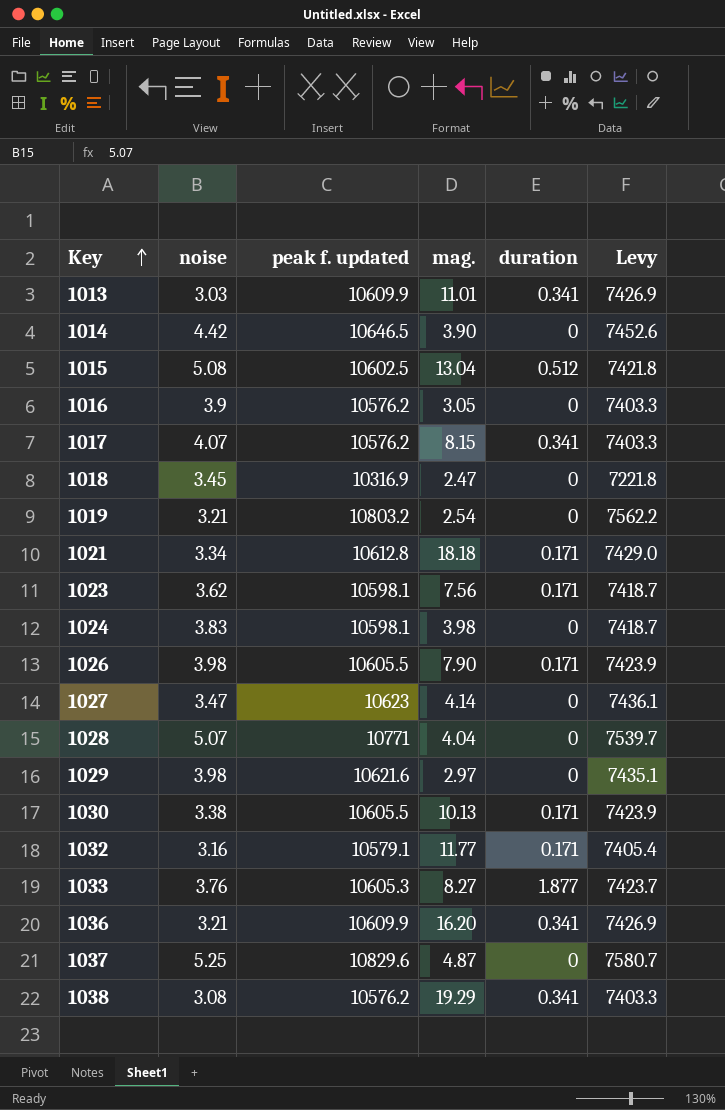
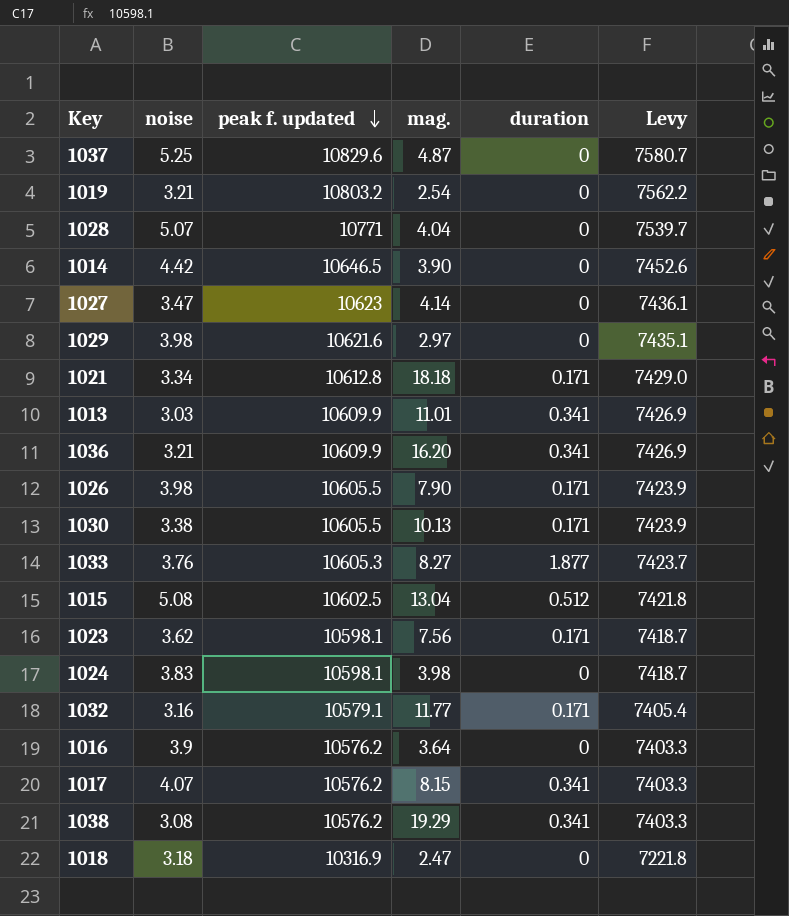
row order: Key ascending -> peak f. updated descending
1016 | mag.: 3.05 -> 3.64
1018 | noise: 3.45 -> 3.18

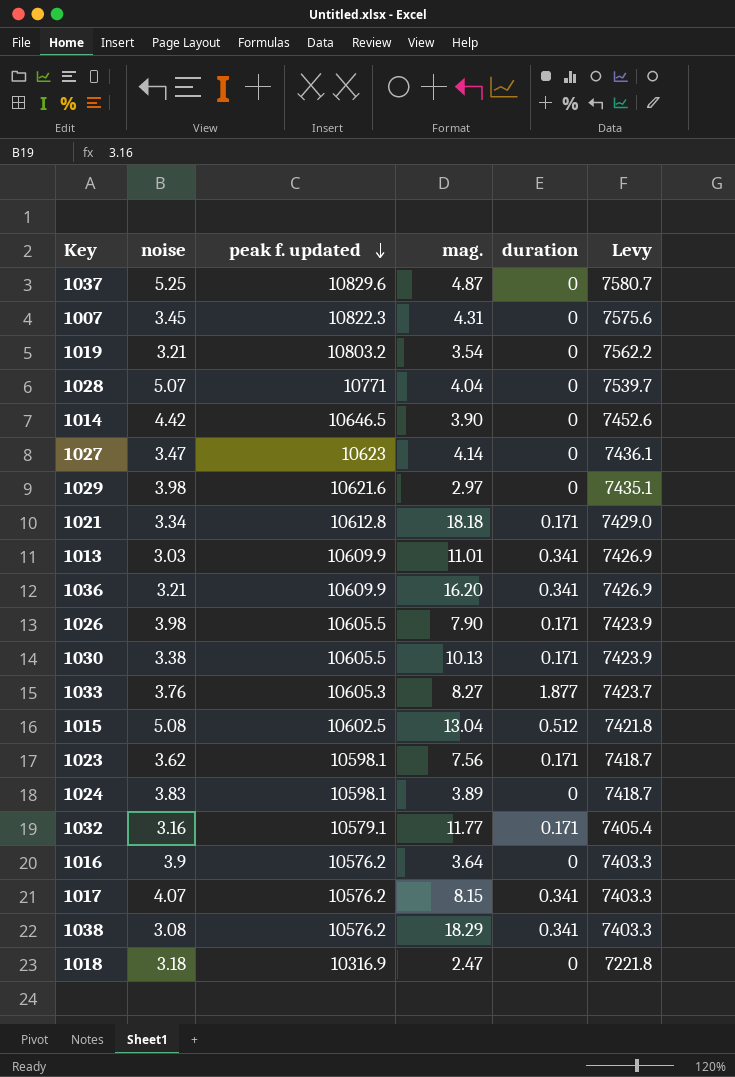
row 1007: none -> 3.45 | 10822.3 | 4.31 | 0 | 7575.6
1019 | mag.: 2.54 -> 3.54
1024 | mag.: 3.98 -> 3.89
1038 | mag.: 19.29 -> 18.29

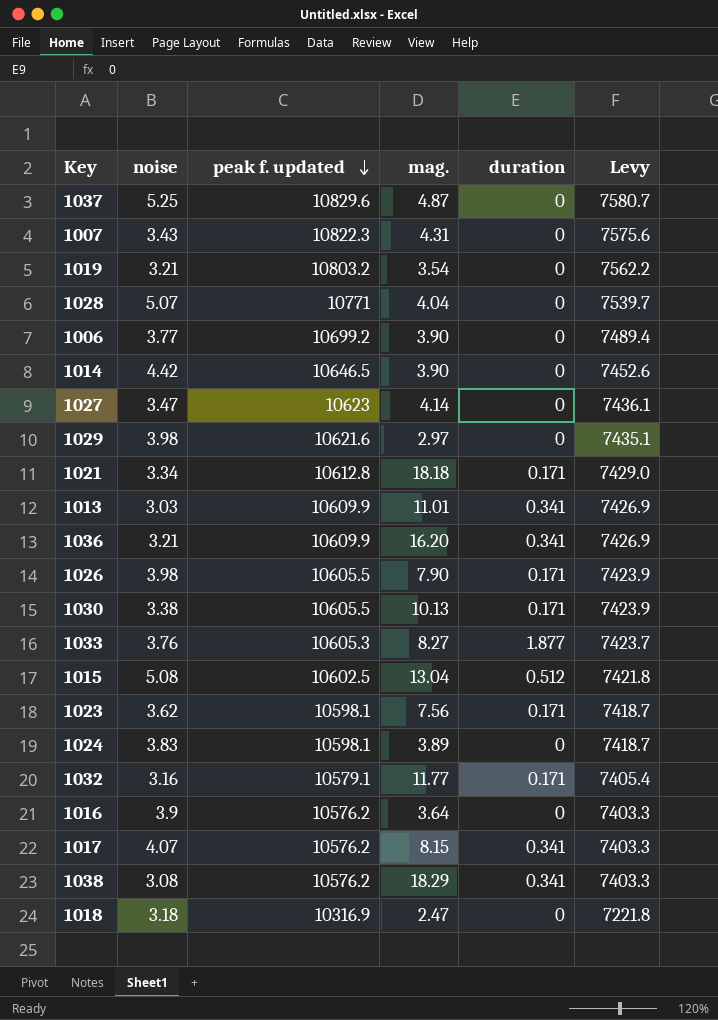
1007 | noise: 3.45 -> 3.43
row 1006: none -> 3.77 | 10699.2 | 3.90 | 0 | 7489.4

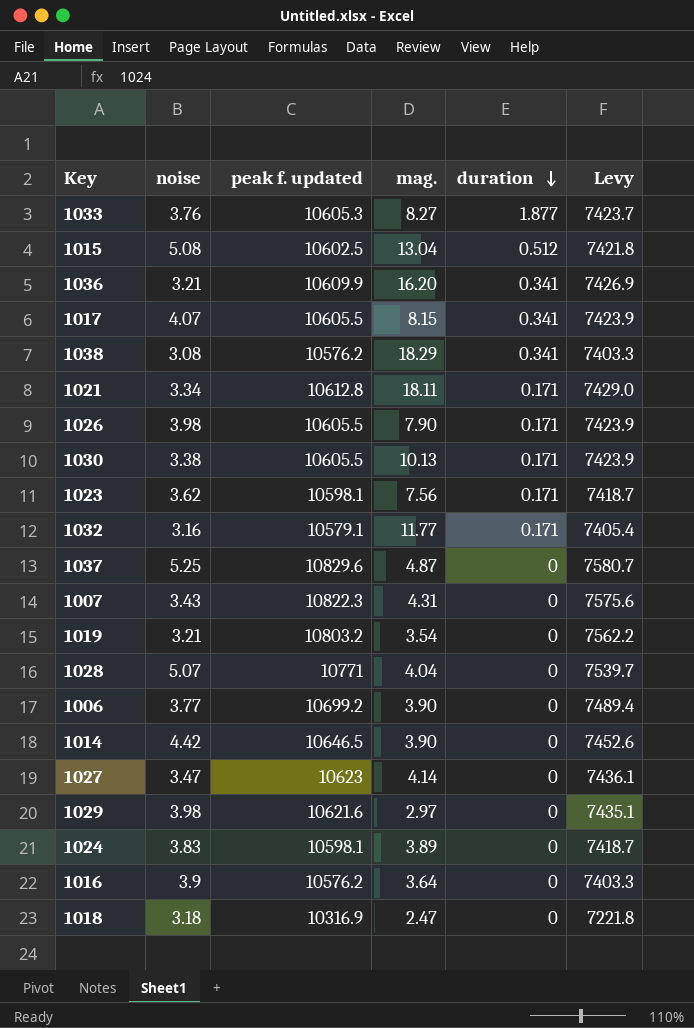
row order: peak f. updated descending -> duration descending
row 1013: 3.03 | 10609.9 | 11.01 | 0.341 | 7426.9 -> none
1017 | peak f. updated: 10576.2 -> 10605.5
1017 | Levy: 7403.3 -> 7423.9
1021 | mag.: 18.18 -> 18.11

